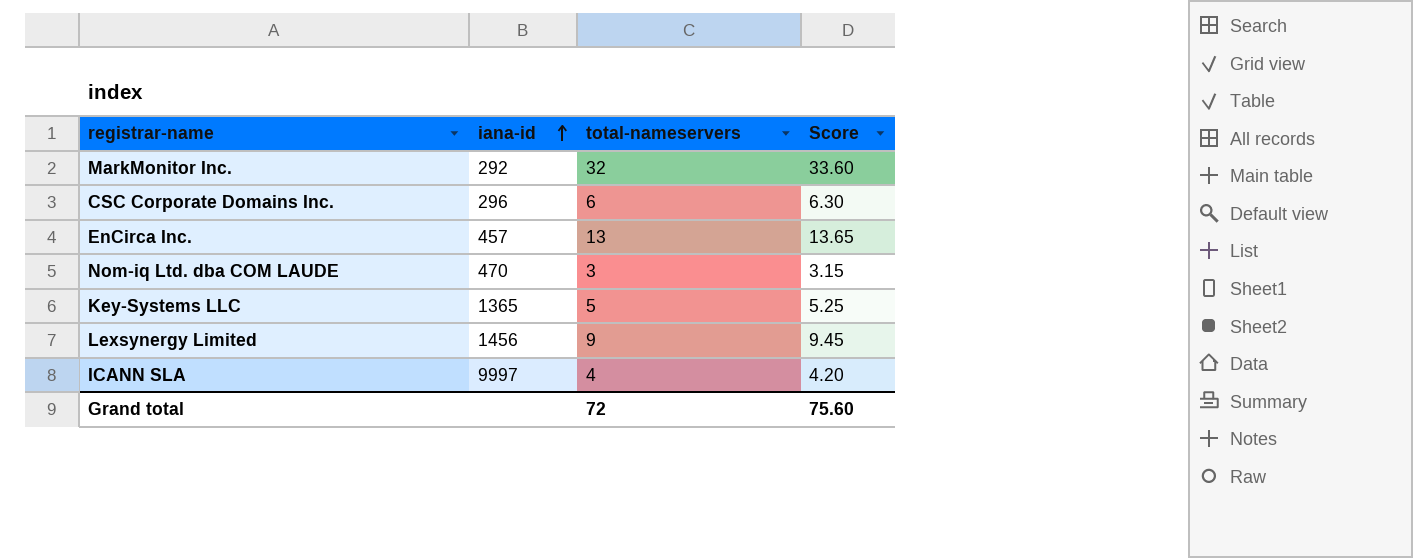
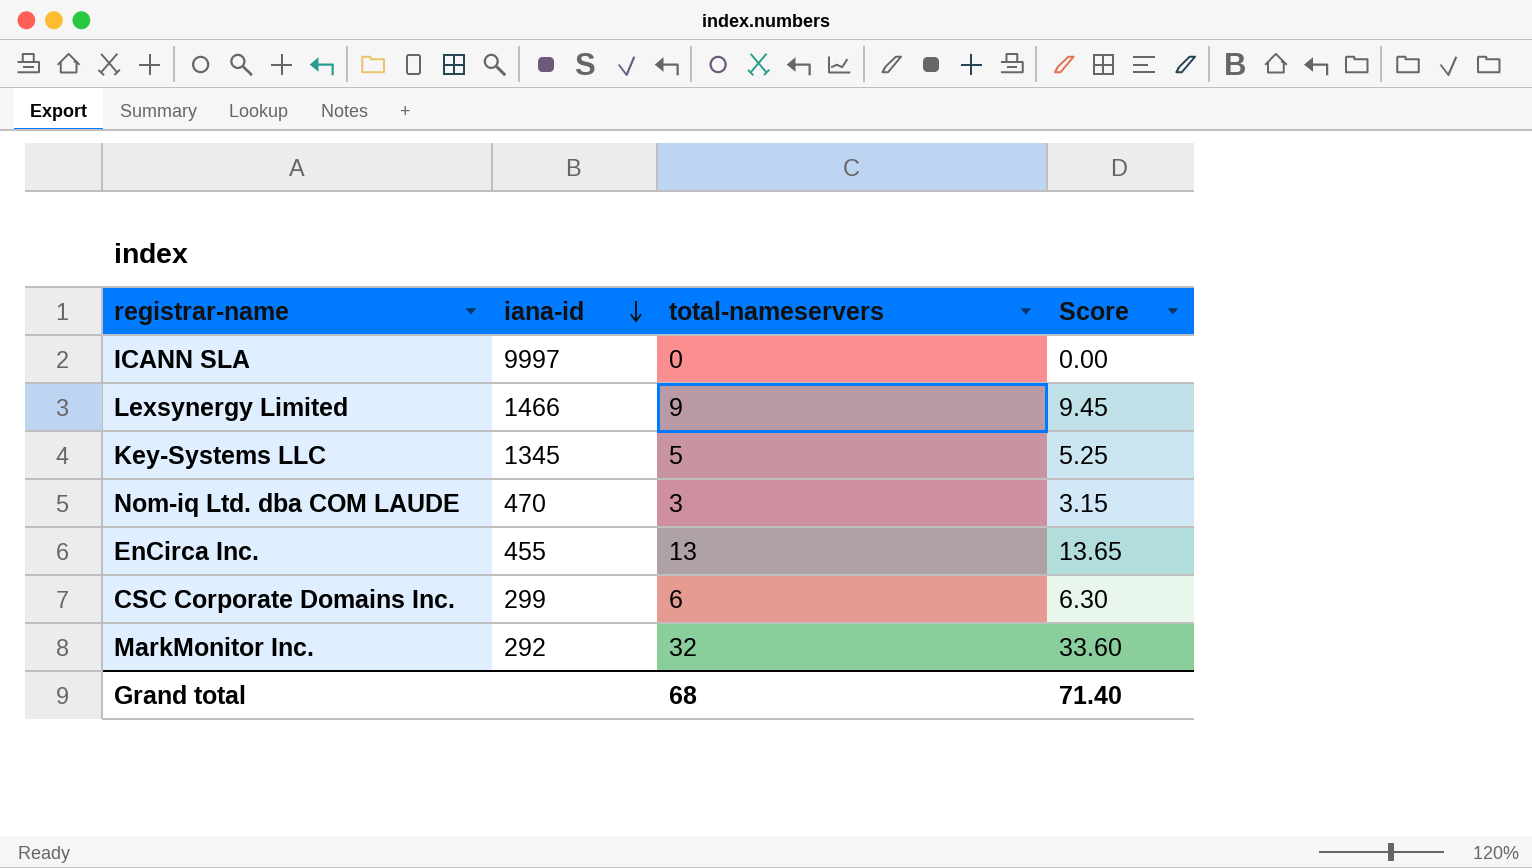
row order: iana-id ascending -> iana-id descending
ICANN SLA | total-nameservers: 4 -> 0
ICANN SLA | Score: 4.20 -> 0.00
Lexsynergy Limited | iana-id: 1456 -> 1466
Key-Systems LLC | iana-id: 1365 -> 1345
EnCirca Inc. | iana-id: 457 -> 455
CSC Corporate Domains Inc. | iana-id: 296 -> 299
Grand total | total-nameservers: 72 -> 68
Grand total | Score: 75.60 -> 71.40

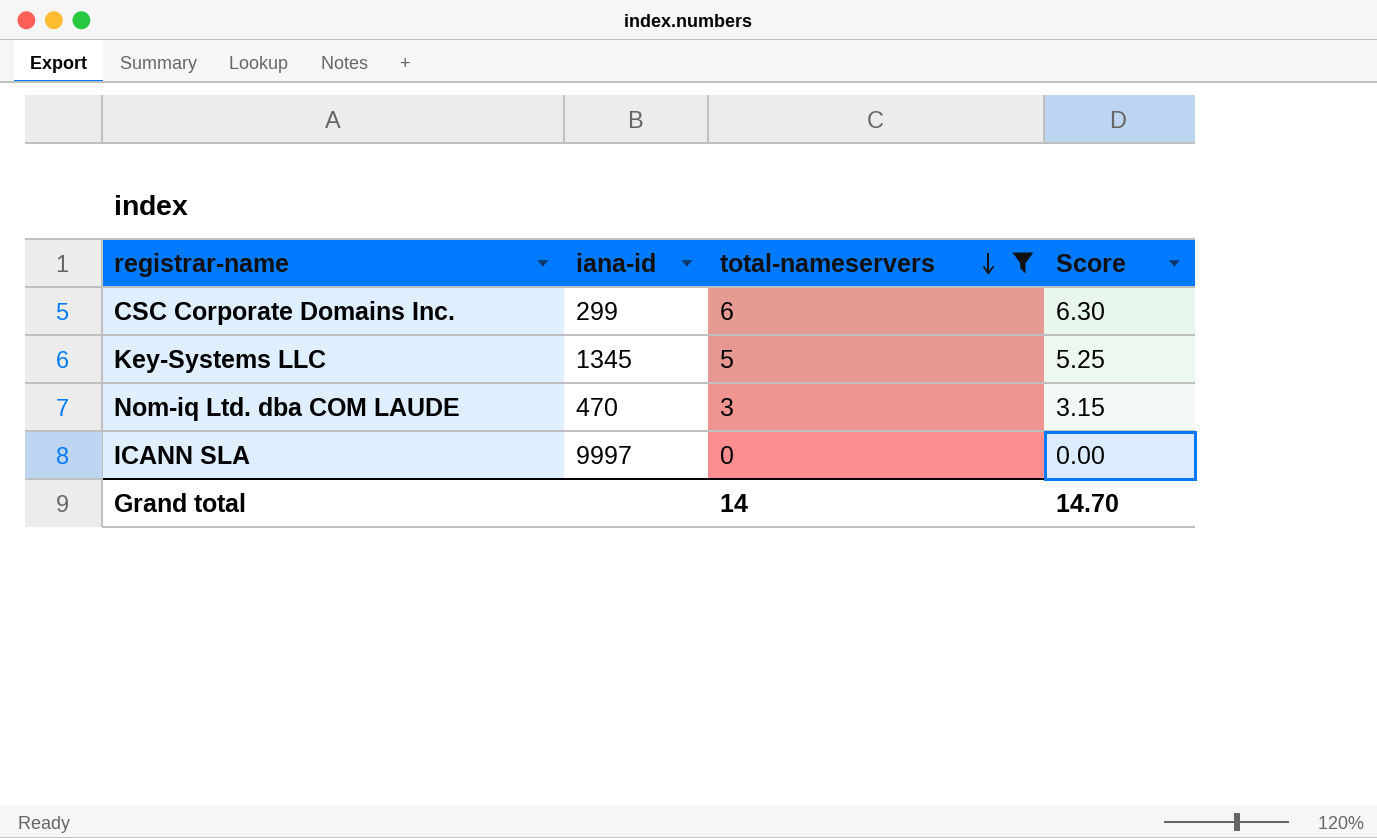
filter: none -> total-nameservers <= 6
row order: iana-id descending -> total-nameservers descending
Grand total | total-nameservers: 68 -> 14
Grand total | Score: 71.40 -> 14.70

